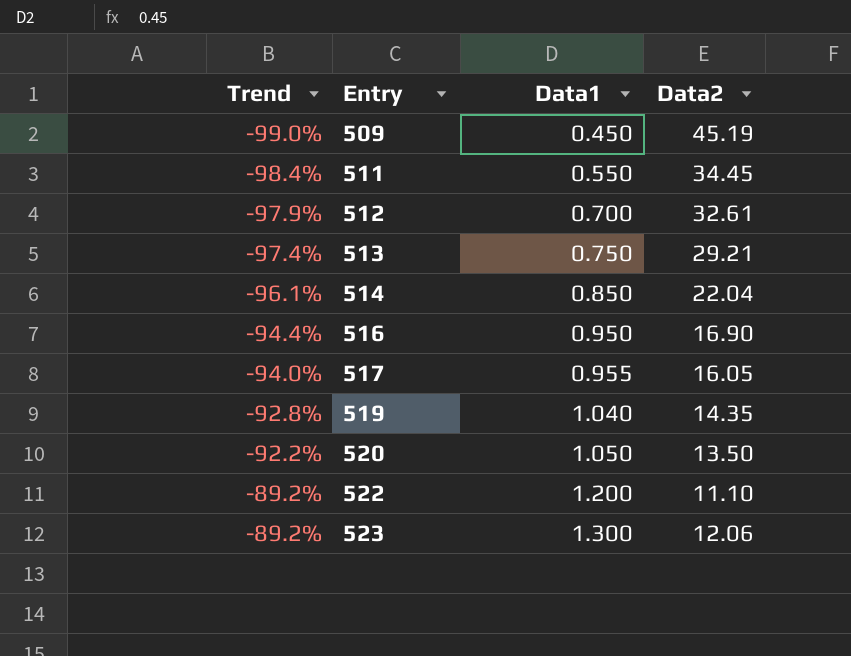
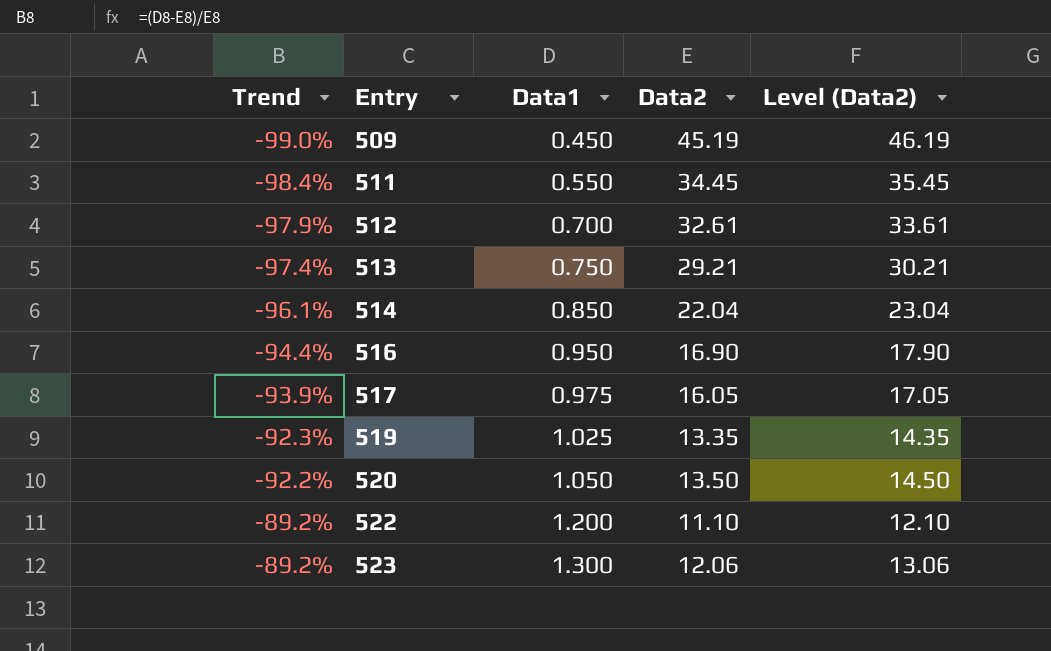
column Level (Data2) | formula: none -> [Data2] + 1
517 | Trend: -94.0% -> -93.9%
517 | Data1: 0.955 -> 0.975
519 | Trend: -92.8% -> -92.3%
519 | Data1: 1.040 -> 1.025
519 | Data2: 14.35 -> 13.35

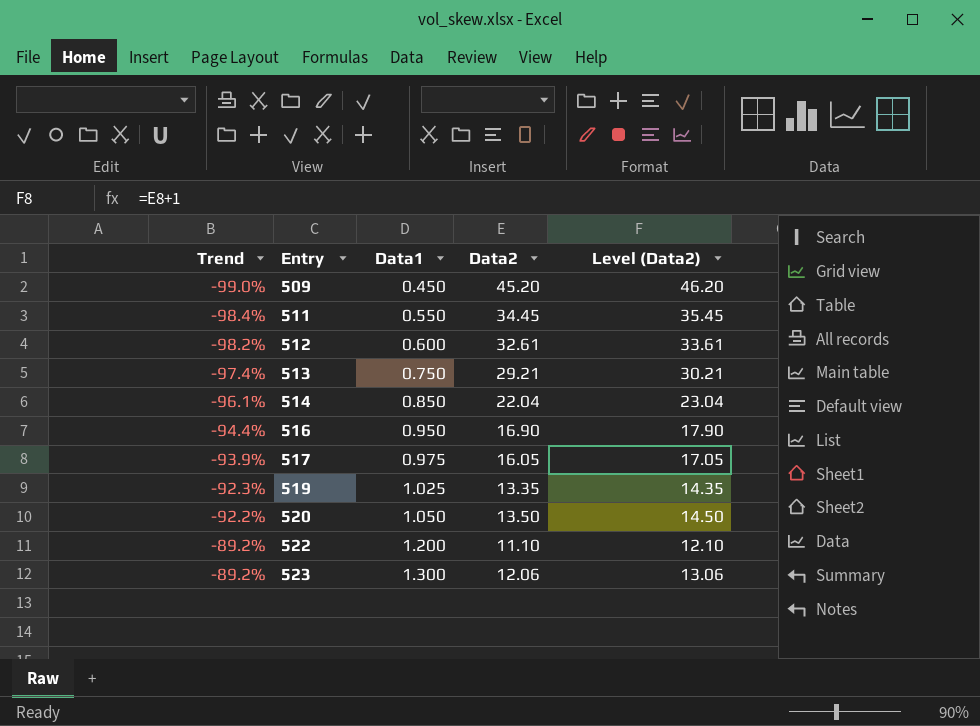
509 | Data2: 45.19 -> 45.20
509 | Level (Data2): 46.19 -> 46.20
512 | Trend: -97.9% -> -98.2%
512 | Data1: 0.700 -> 0.600

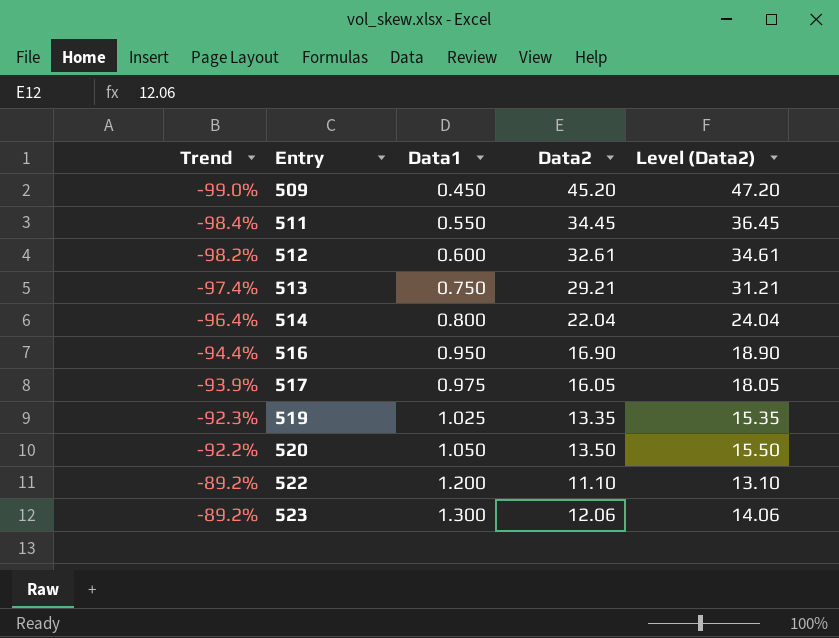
column Level (Data2) | formula: [Data2] + 1 -> [Data2] + 2
514 | Trend: -96.1% -> -96.4%
514 | Data1: 0.850 -> 0.800

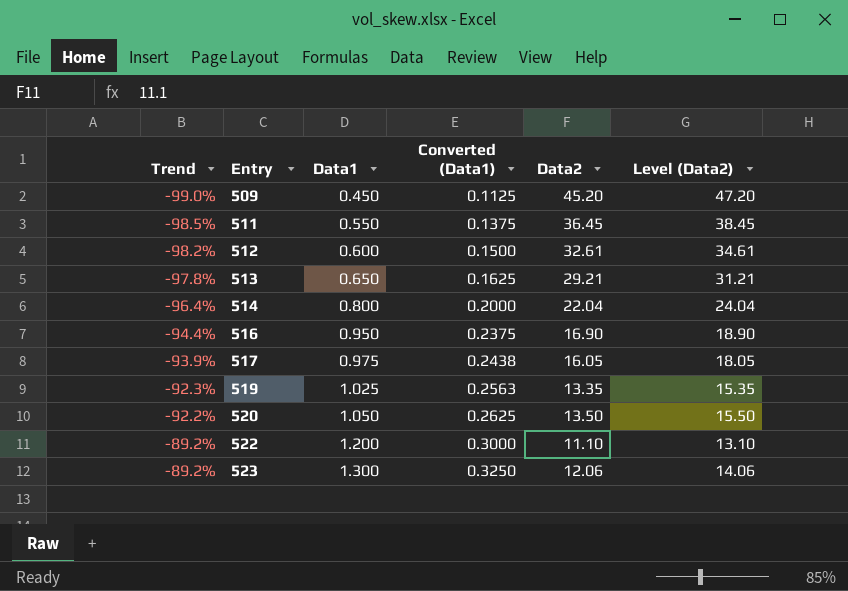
column Converted (Data1) | formula: none -> [Data1] * 0.25
511 | Trend: -98.4% -> -98.5%
511 | Data2: 34.45 -> 36.45
511 | Level (Data2): 36.45 -> 38.45
513 | Trend: -97.4% -> -97.8%
513 | Data1: 0.750 -> 0.650

